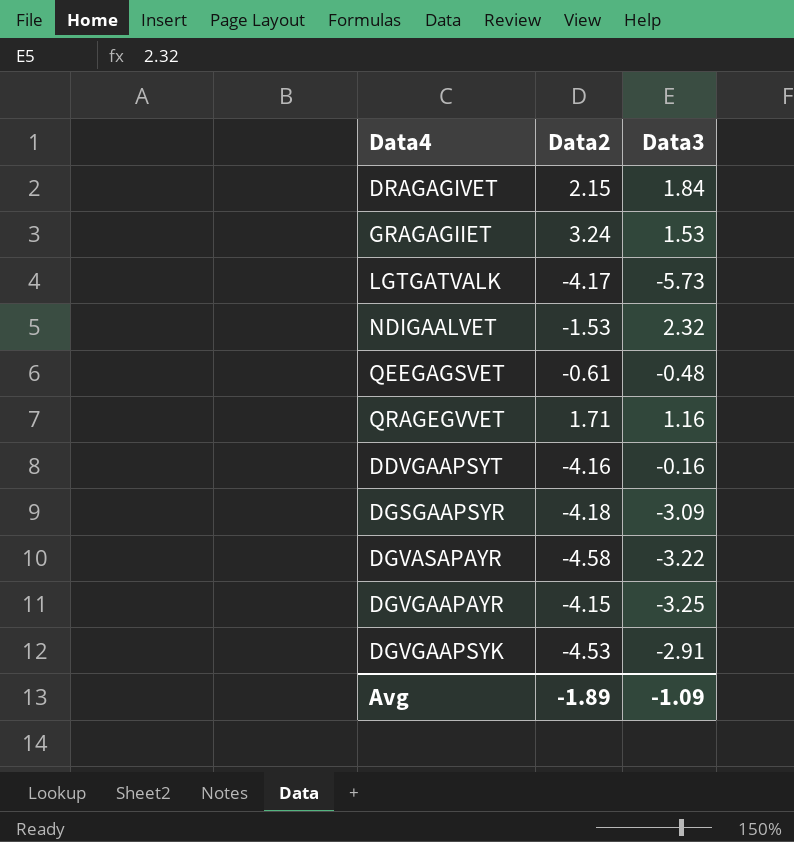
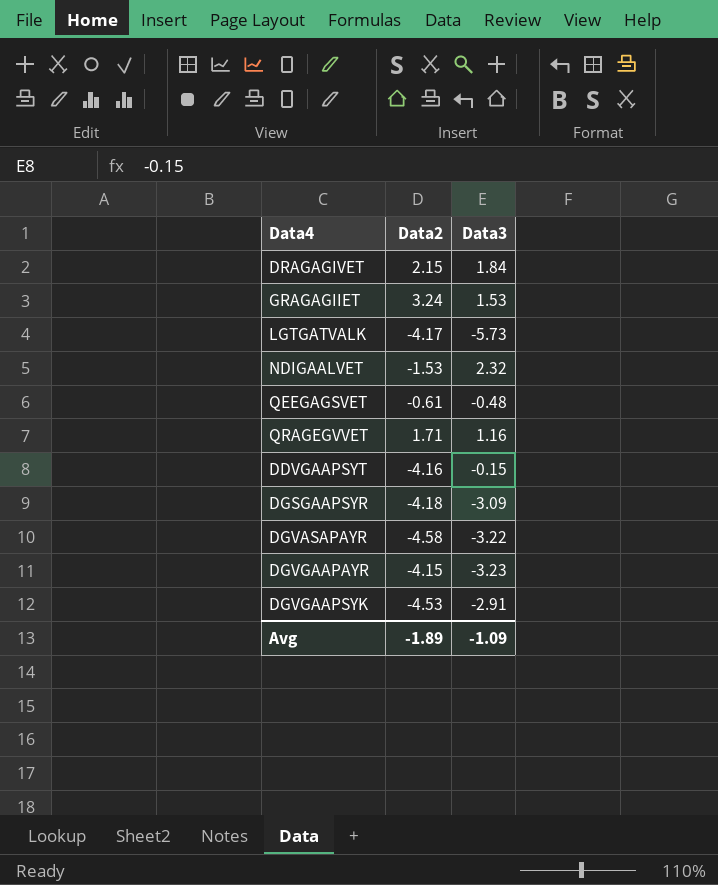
DDVGAAPSYT | Data3: -0.16 -> -0.15
DGVGAAPAYR | Data3: -3.25 -> -3.23

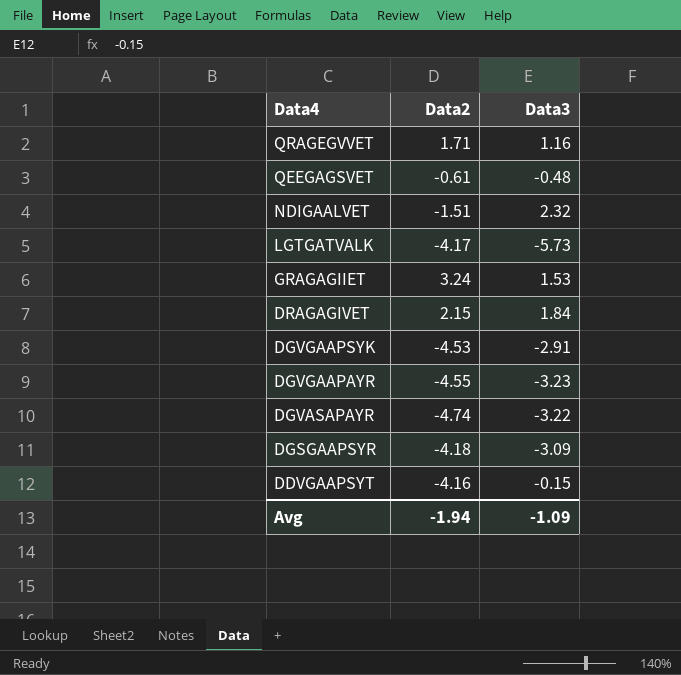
row order: none -> Data4 descending
NDIGAALVET | Data2: -1.53 -> -1.51
DGVGAAPAYR | Data2: -4.15 -> -4.55
DGVASAPAYR | Data2: -4.58 -> -4.74
Avg | Data2: -1.89 -> -1.94

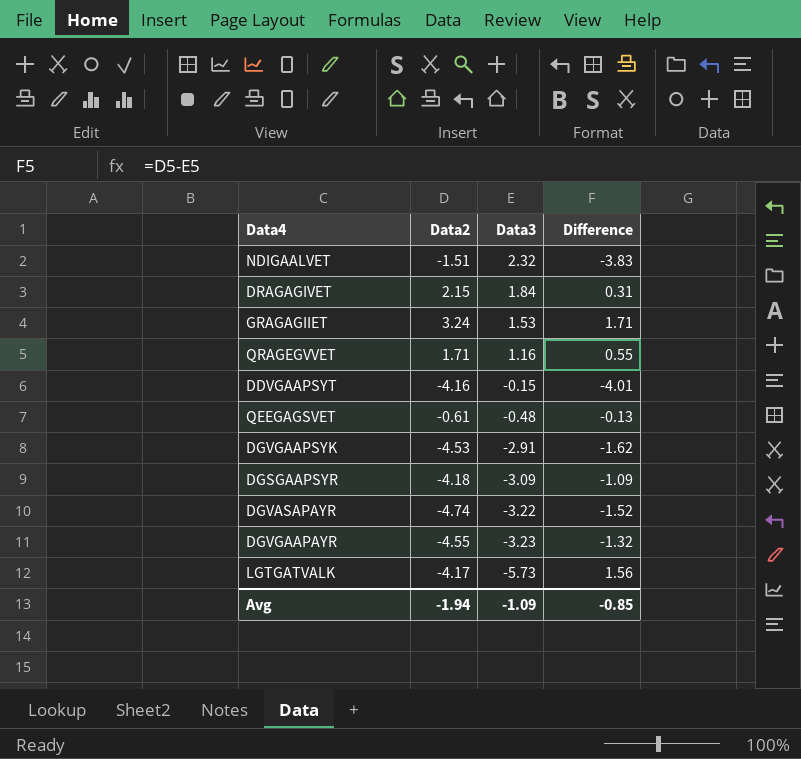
row order: Data4 descending -> Data3 descending
column Difference | formula: none -> [Data2] - [Data3]

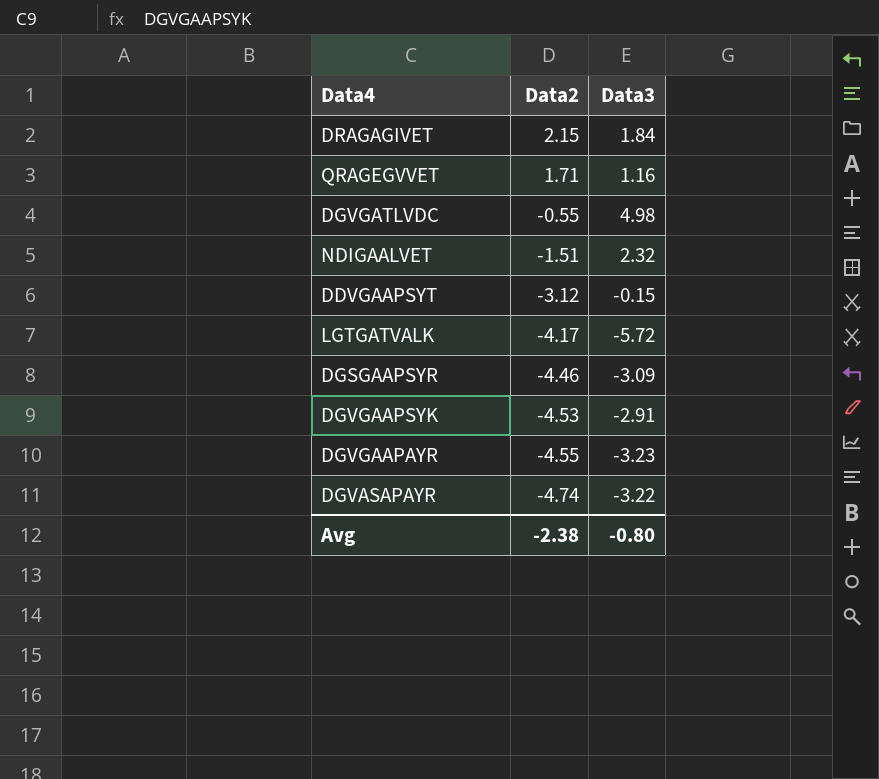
row order: Data3 descending -> Data2 descending
column Difference | formula: [Data2] - [Data3] -> none
row GRAGAGIIET: 3.24 | 1.53 | 1.71 -> none
row QEEGAGSVET: -0.61 | -0.48 | -0.13 -> none
row DGVGATLVDC: none -> -0.55 | 4.98
DDVGAAPSYT | Data2: -4.16 -> -3.12
LGTGATVALK | Data3: -5.73 -> -5.72
DGSGAAPSYR | Data2: -4.18 -> -4.46
Avg | Data2: -1.94 -> -2.38
Avg | Data3: -1.09 -> -0.80

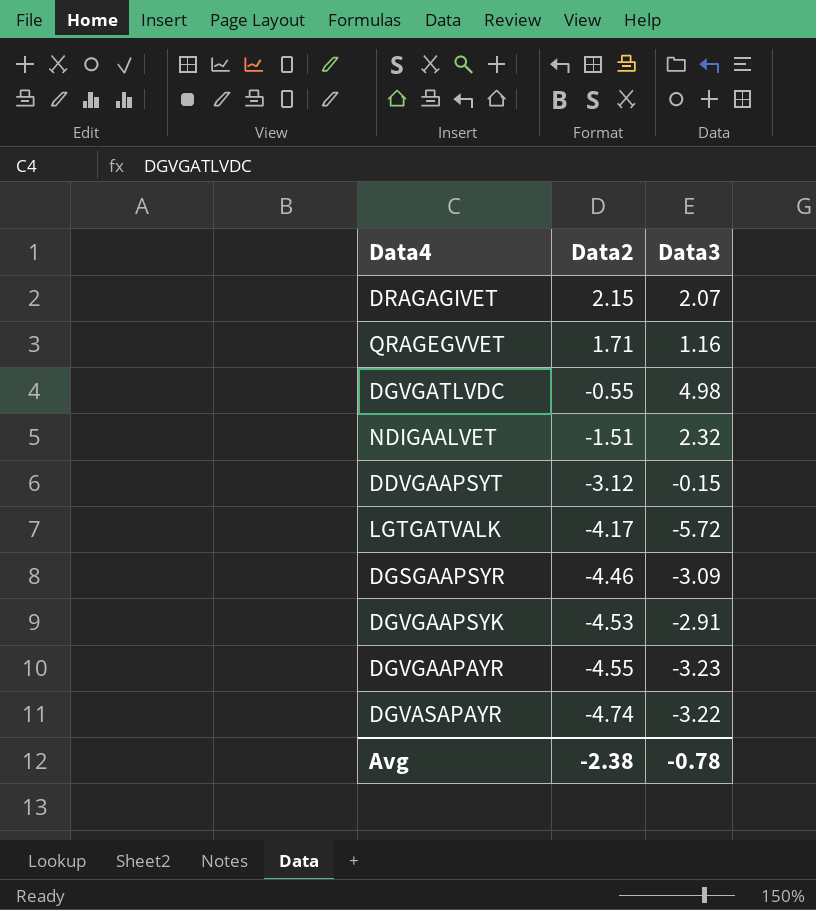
DRAGAGIVET | Data3: 1.84 -> 2.07
Avg | Data3: -0.80 -> -0.78

